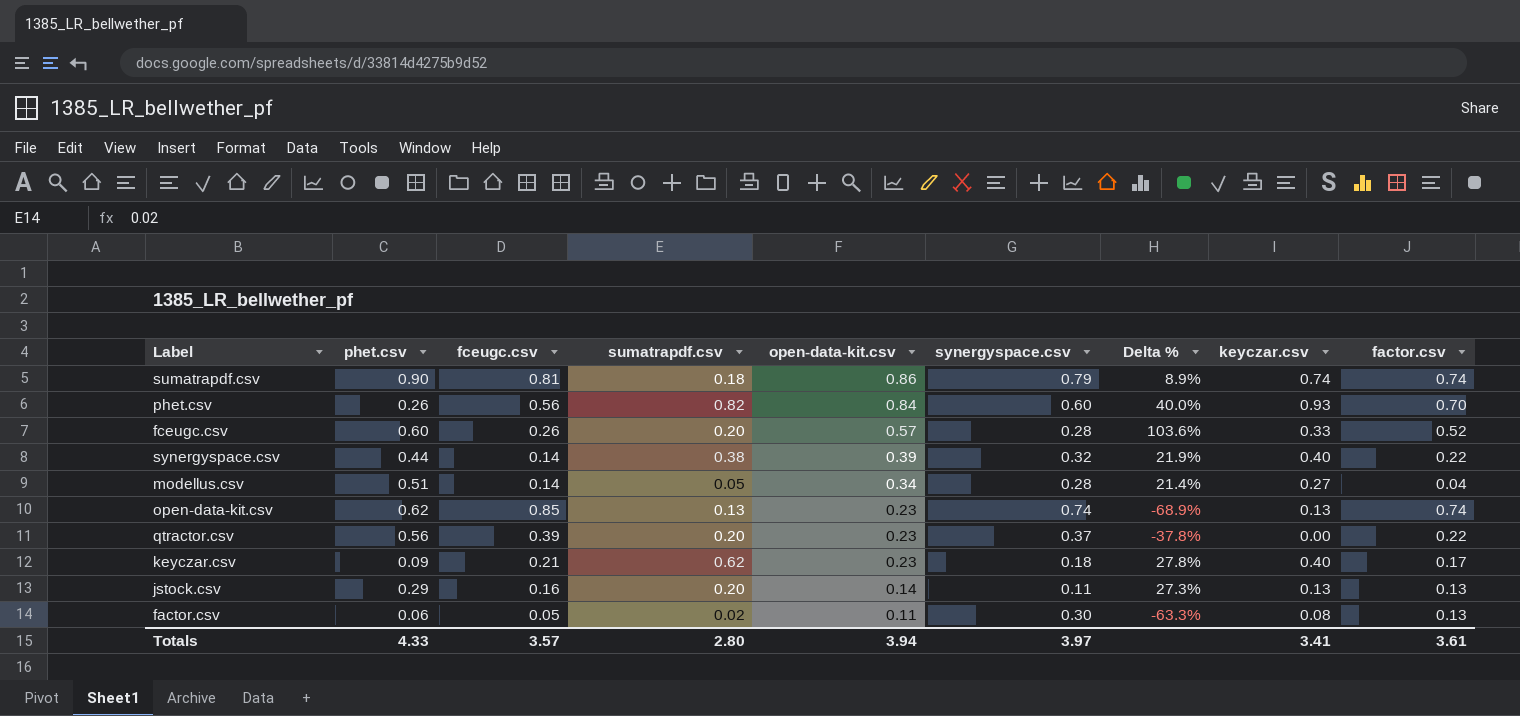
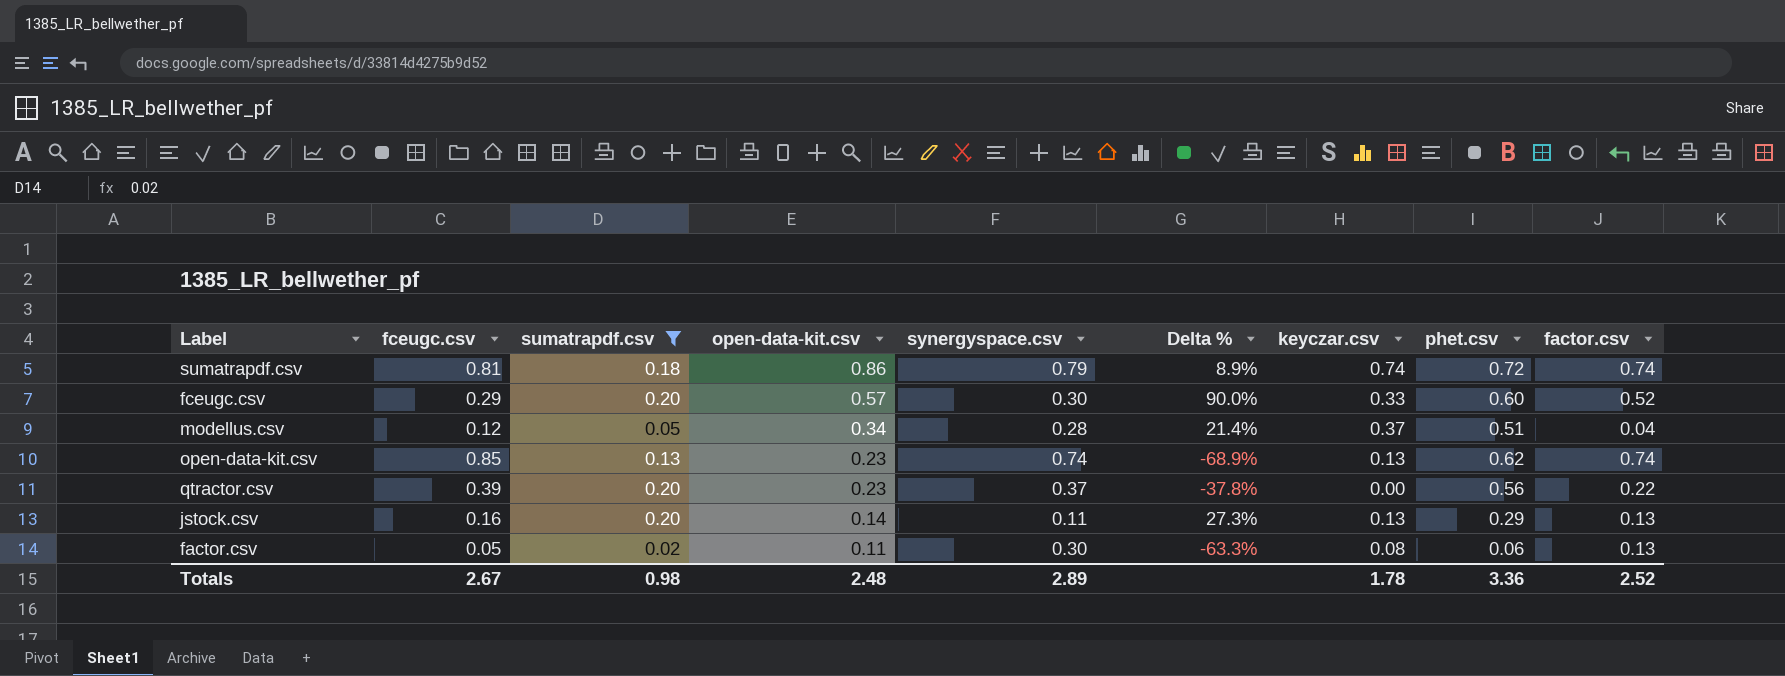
filter: none -> sumatrapdf.csv <= 0.20
column phet.csv | position: 2 -> 8
sumatrapdf.csv | phet.csv: 0.90 -> 0.72
fceugc.csv | fceugc.csv: 0.26 -> 0.29
fceugc.csv | synergyspace.csv: 0.28 -> 0.30
fceugc.csv | Delta %: 103.6% -> 90.0%
modellus.csv | fceugc.csv: 0.14 -> 0.12
modellus.csv | keyczar.csv: 0.27 -> 0.37
Totals | fceugc.csv: 3.57 -> 2.67
Totals | sumatrapdf.csv: 2.80 -> 0.98
Totals | open-data-kit.csv: 3.94 -> 2.48
Totals | synergyspace.csv: 3.97 -> 2.89
Totals | keyczar.csv: 3.41 -> 1.78
Totals | phet.csv: 4.33 -> 3.36
Totals | factor.csv: 3.61 -> 2.52

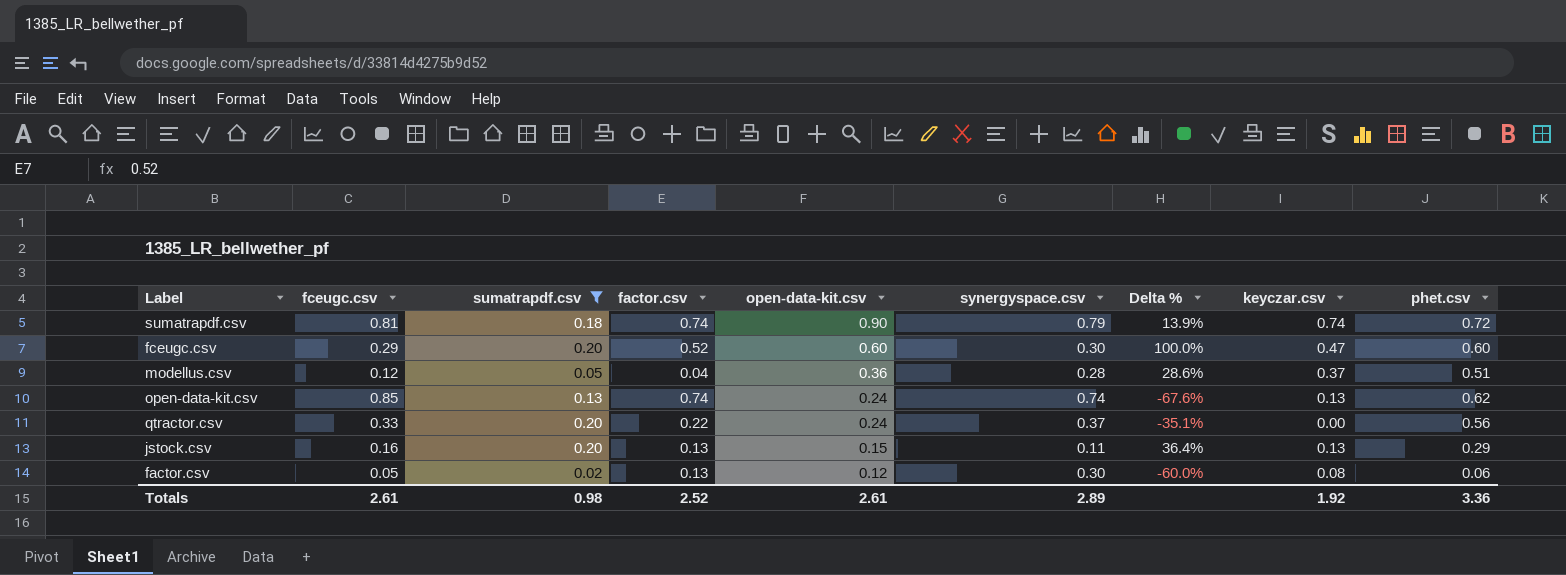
column factor.csv | position: 9 -> 4
sumatrapdf.csv | open-data-kit.csv: 0.86 -> 0.90
sumatrapdf.csv | Delta %: 8.9% -> 13.9%
fceugc.csv | open-data-kit.csv: 0.57 -> 0.60
fceugc.csv | Delta %: 90.0% -> 100.0%
fceugc.csv | keyczar.csv: 0.33 -> 0.47
modellus.csv | open-data-kit.csv: 0.34 -> 0.36
modellus.csv | Delta %: 21.4% -> 28.6%
open-data-kit.csv | open-data-kit.csv: 0.23 -> 0.24
open-data-kit.csv | Delta %: -68.9% -> -67.6%
qtractor.csv | fceugc.csv: 0.39 -> 0.33
qtractor.csv | open-data-kit.csv: 0.23 -> 0.24
qtractor.csv | Delta %: -37.8% -> -35.1%
jstock.csv | open-data-kit.csv: 0.14 -> 0.15
jstock.csv | Delta %: 27.3% -> 36.4%
factor.csv | open-data-kit.csv: 0.11 -> 0.12
factor.csv | Delta %: -63.3% -> -60.0%
Totals | fceugc.csv: 2.67 -> 2.61
Totals | open-data-kit.csv: 2.48 -> 2.61
Totals | keyczar.csv: 1.78 -> 1.92

